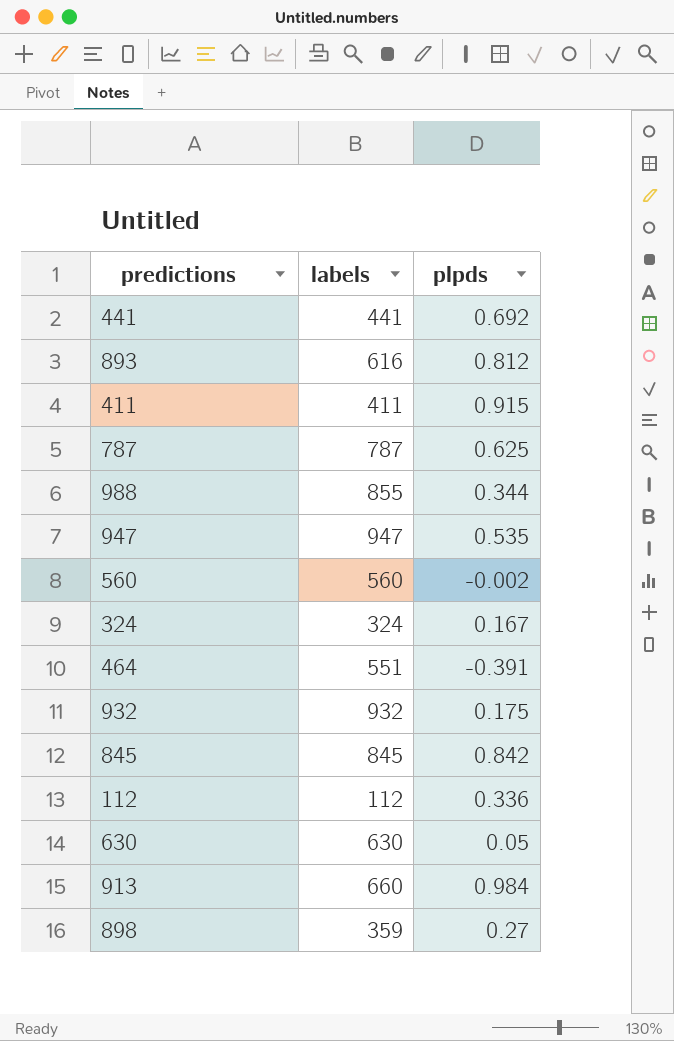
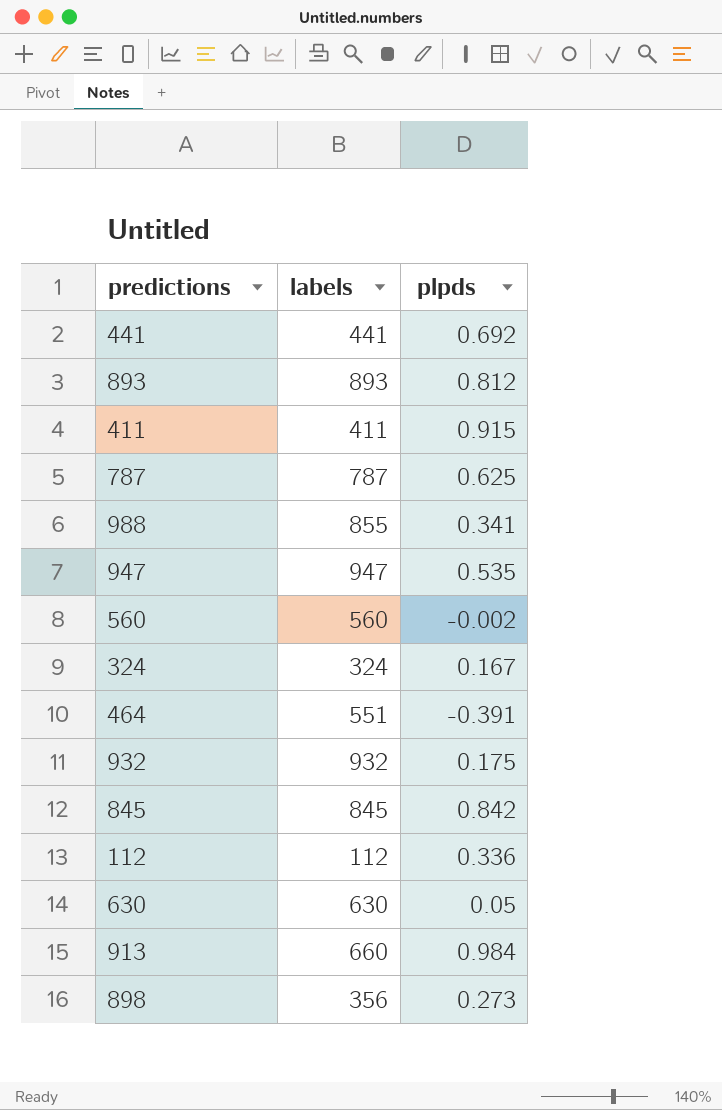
893 | labels: 616 -> 893
988 | plpds: 0.344 -> 0.341
898 | labels: 359 -> 356
898 | plpds: 0.27 -> 0.273

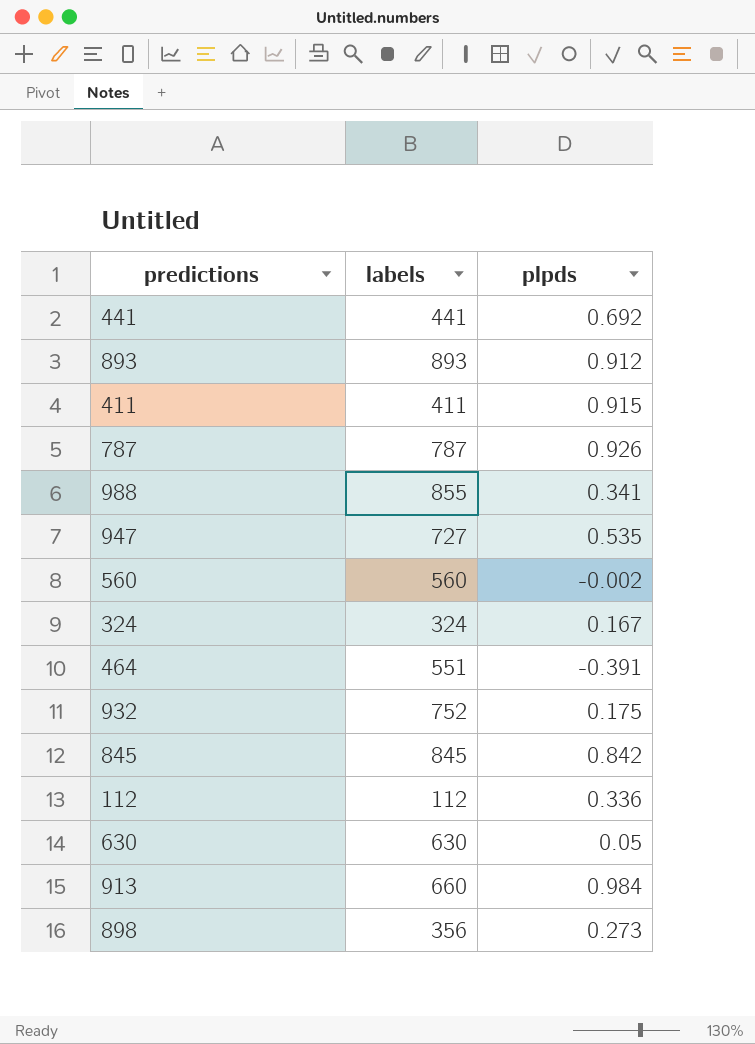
893 | plpds: 0.812 -> 0.912
787 | plpds: 0.625 -> 0.926
947 | labels: 947 -> 727
932 | labels: 932 -> 752

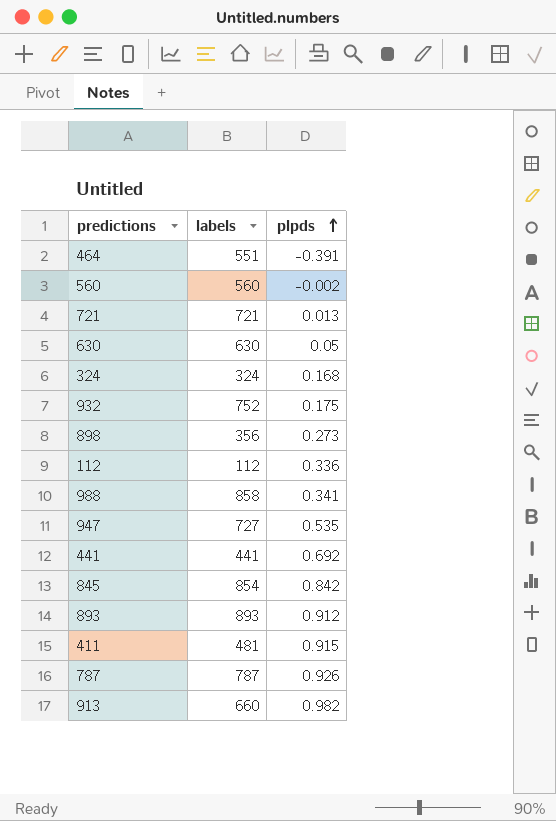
row order: none -> plpds ascending
row 721: none -> 721 | 0.013
324 | plpds: 0.167 -> 0.168
988 | labels: 855 -> 858
845 | labels: 845 -> 854
411 | labels: 411 -> 481
913 | plpds: 0.984 -> 0.982

